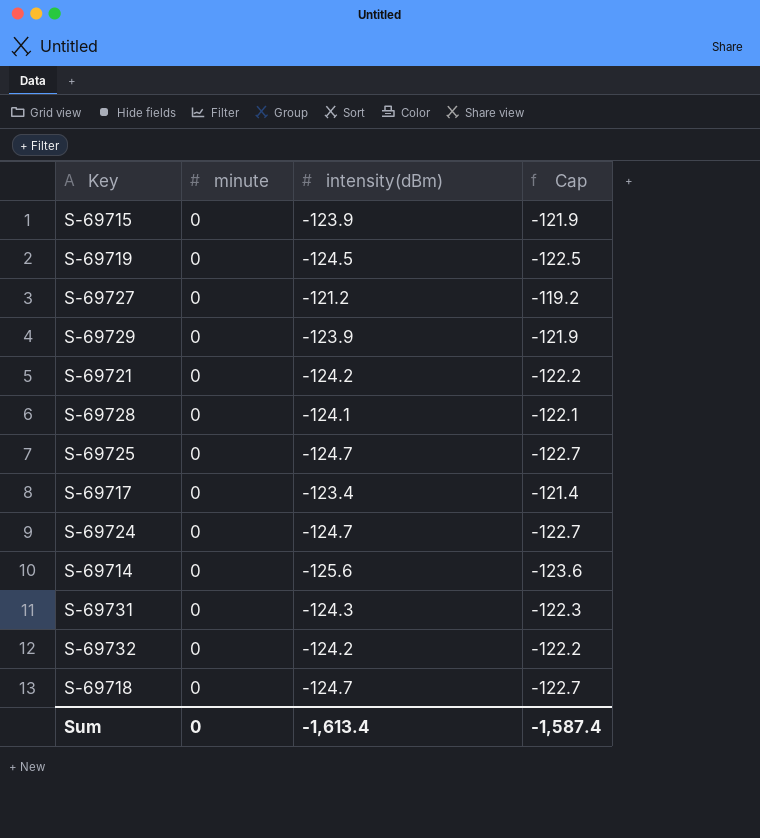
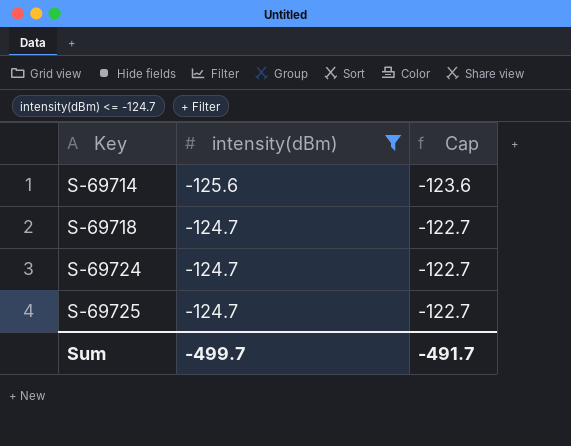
filter: none -> intensity(dBm) <= -124.7
row order: none -> Key ascending
column minute | position: 2 -> none
Sum | intensity(dBm): -1,613.4 -> -499.7
Sum | Cap: -1,587.4 -> -491.7

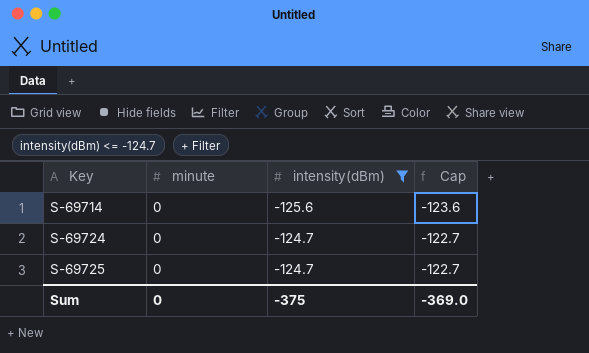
column minute | position: none -> 2
row S-69718: -124.7 | -122.7 -> none
Sum | intensity(dBm): -499.7 -> -375
Sum | Cap: -491.7 -> -369.0

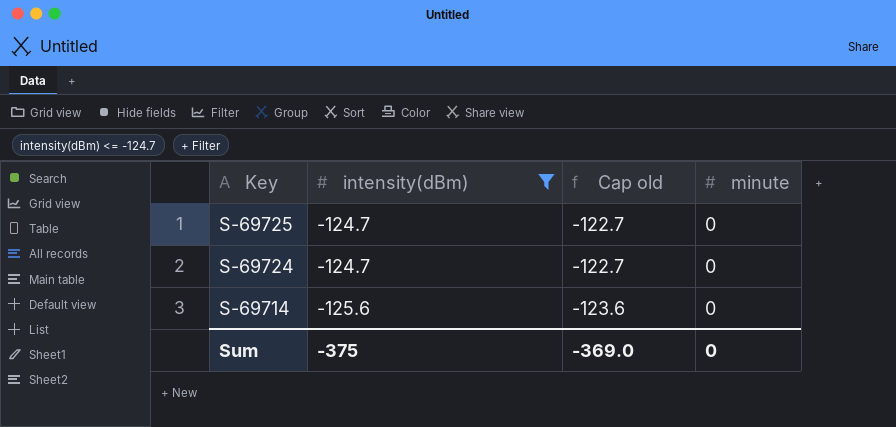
row order: Key ascending -> Key descending
column name: Cap -> Cap old
column minute | position: 2 -> 4

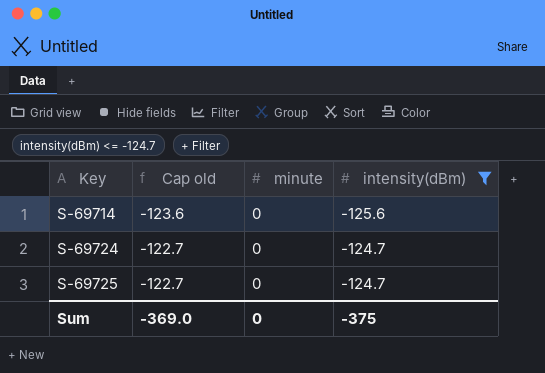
row order: Key descending -> Key ascending
column intensity(dBm) | position: 2 -> 4

